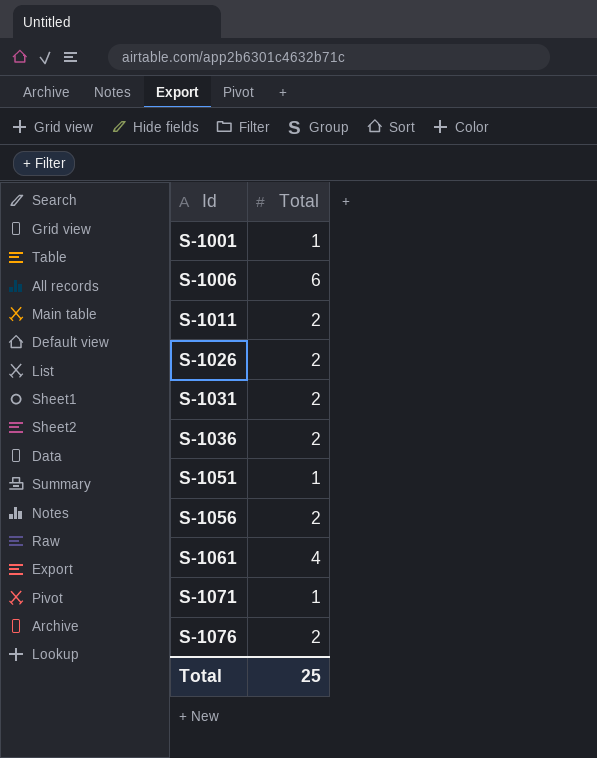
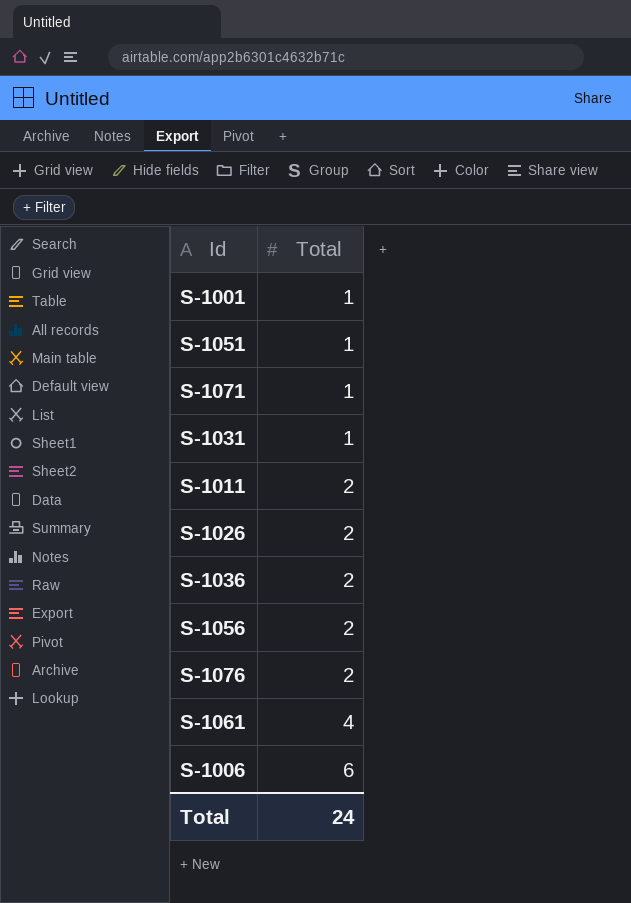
row order: Id ascending -> Total ascending
S-1031 | Total: 2 -> 1
Total | Total: 25 -> 24

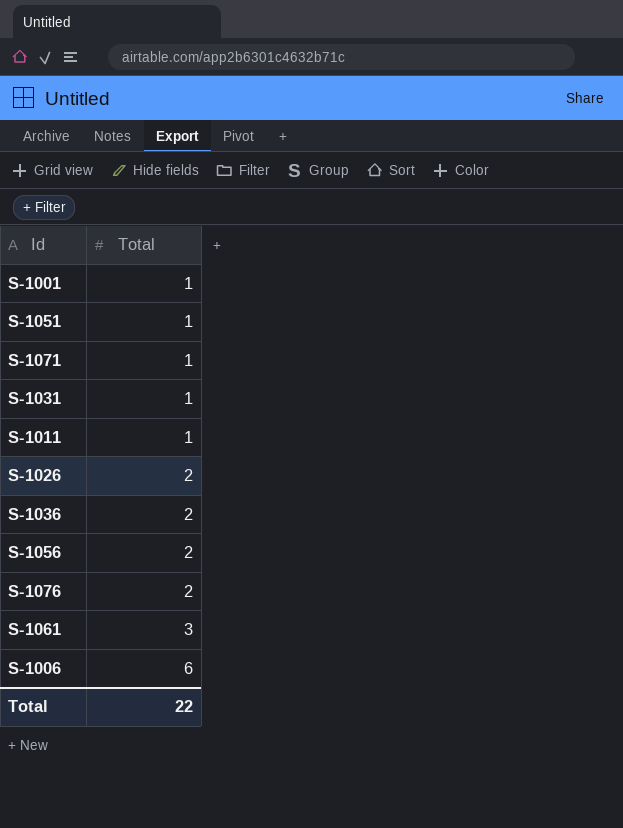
S-1011 | Total: 2 -> 1
S-1061 | Total: 4 -> 3
Total | Total: 24 -> 22

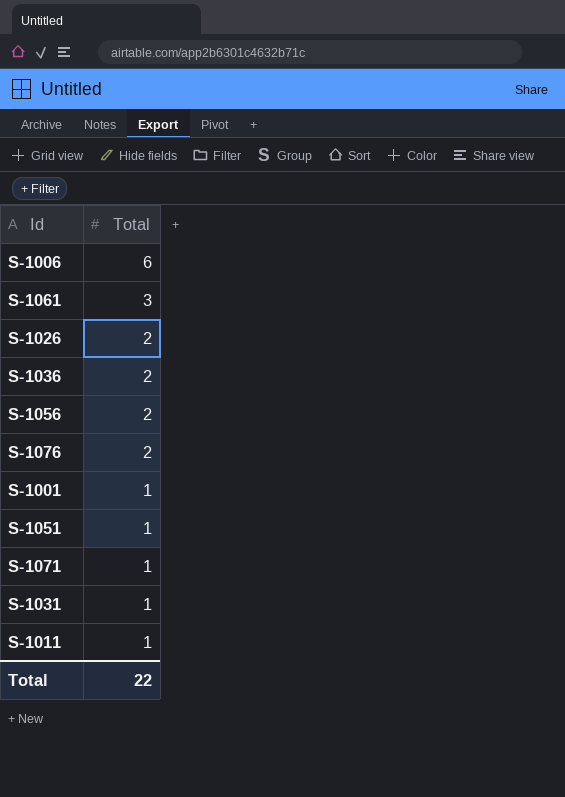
row order: Total ascending -> Total descending

